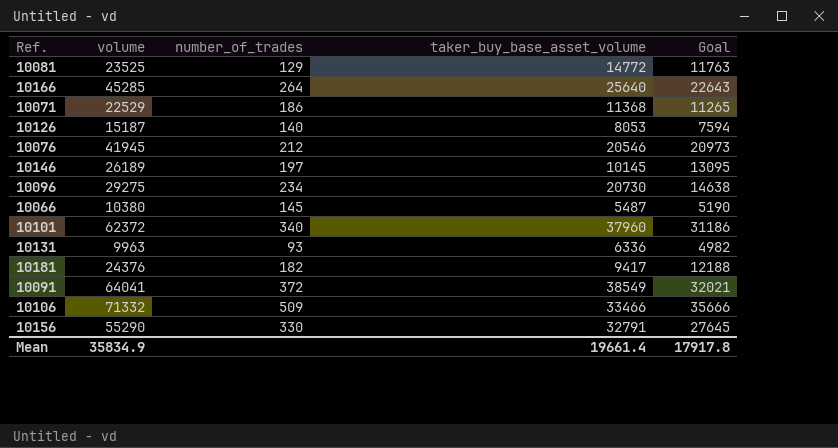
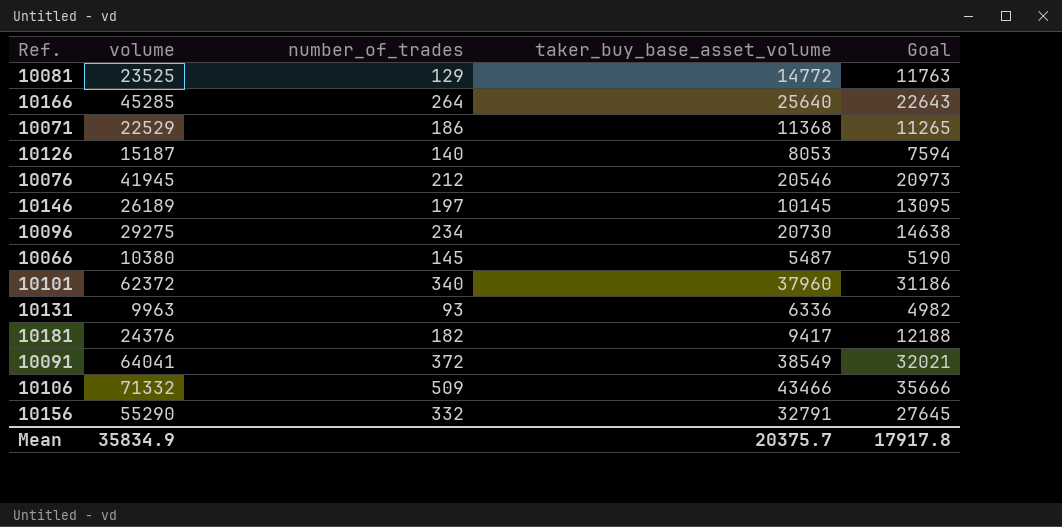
10106 | taker_buy_base_asset_volume: 33466 -> 43466
10156 | number_of_trades: 330 -> 332
Mean | taker_buy_base_asset_volume: 19661.4 -> 20375.7

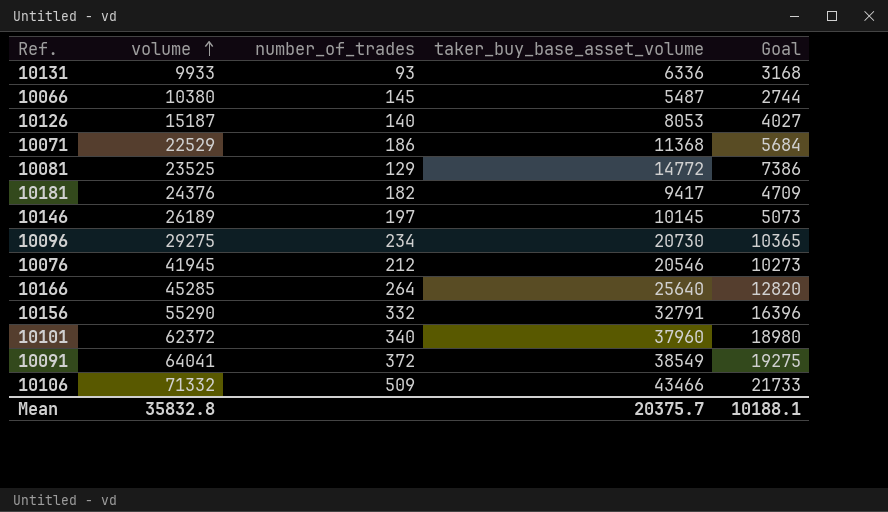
row order: none -> volume ascending
column Goal | formula: [volume] * 0.5 -> [taker_buy_base_asset_volume] * 0.5
10131 | volume: 9963 -> 9933
Mean | volume: 35834.9 -> 35832.8
Mean | Goal: 17917.8 -> 10188.1

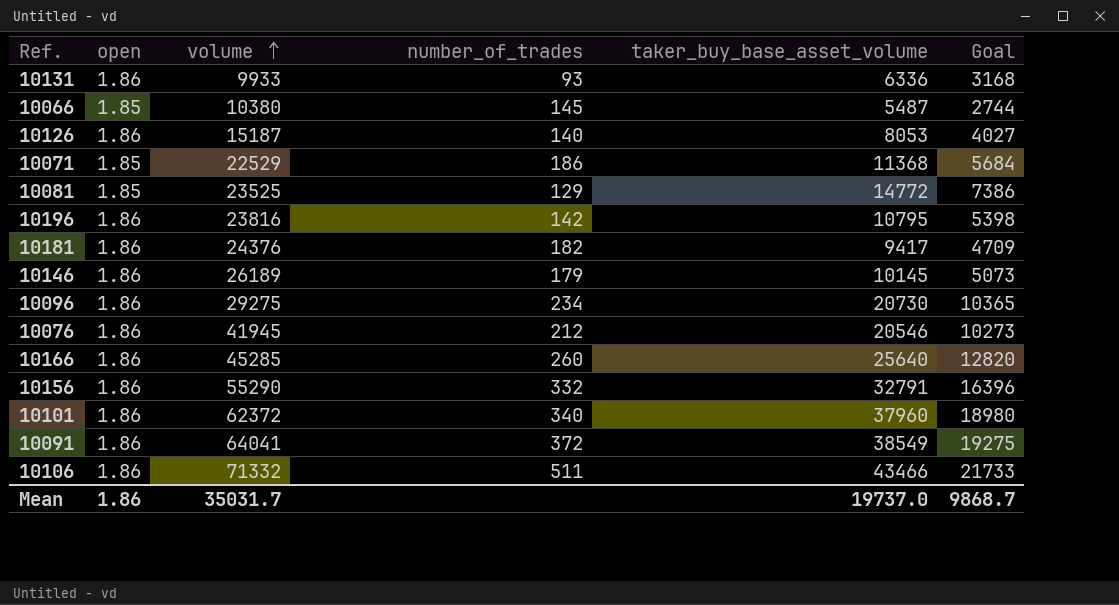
column open | position: none -> 2
row 10196: none -> 1.86 | 23816 | 142 | 10795 | 5398
10146 | number_of_trades: 197 -> 179
10166 | number_of_trades: 264 -> 260
10106 | number_of_trades: 509 -> 511
Mean | volume: 35832.8 -> 35031.7
Mean | taker_buy_base_asset_volume: 20375.7 -> 19737.0
Mean | Goal: 10188.1 -> 9868.7

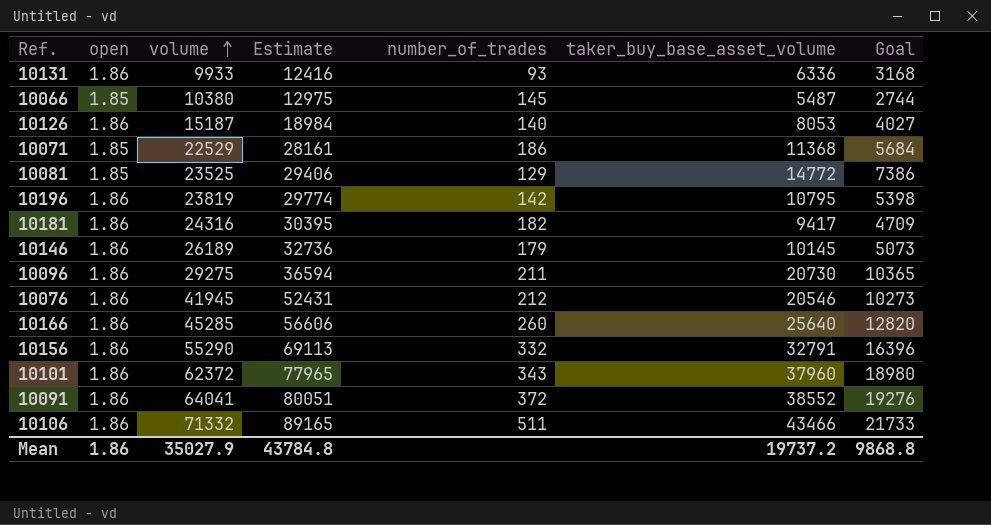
column Estimate | formula: none -> [volume] * 1.25
10196 | volume: 23816 -> 23819
10181 | volume: 24376 -> 24316
10096 | number_of_trades: 234 -> 211
10101 | number_of_trades: 340 -> 343
10091 | taker_buy_base_asset_volume: 38549 -> 38552
10091 | Goal: 19275 -> 19276
Mean | volume: 35031.7 -> 35027.9
Mean | taker_buy_base_asset_volume: 19737.0 -> 19737.2
Mean | Goal: 9868.7 -> 9868.8

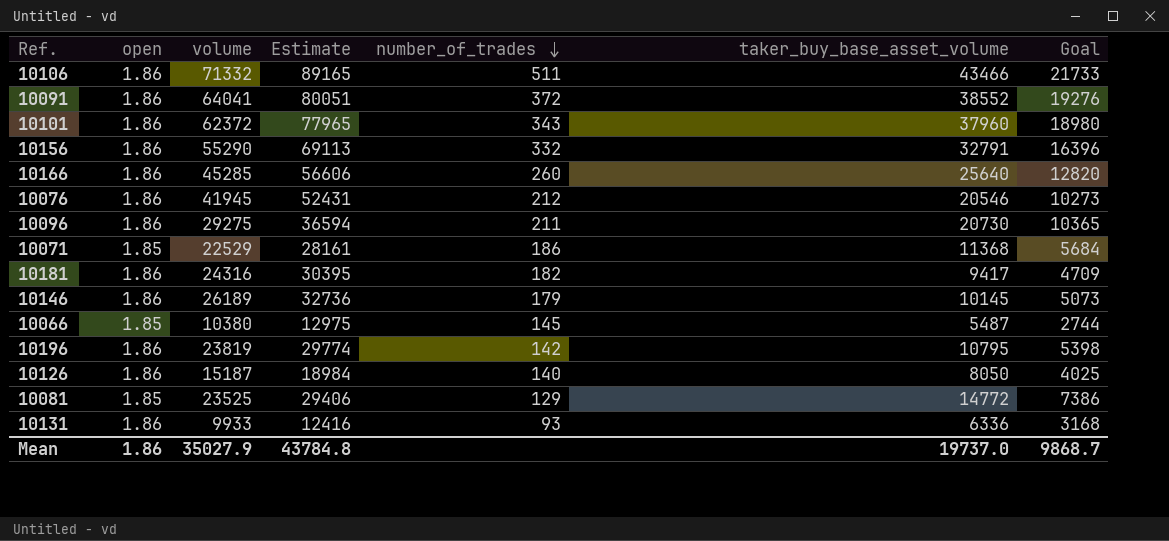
row order: volume ascending -> number_of_trades descending
10126 | taker_buy_base_asset_volume: 8053 -> 8050
10126 | Goal: 4027 -> 4025
Mean | taker_buy_base_asset_volume: 19737.2 -> 19737.0
Mean | Goal: 9868.8 -> 9868.7

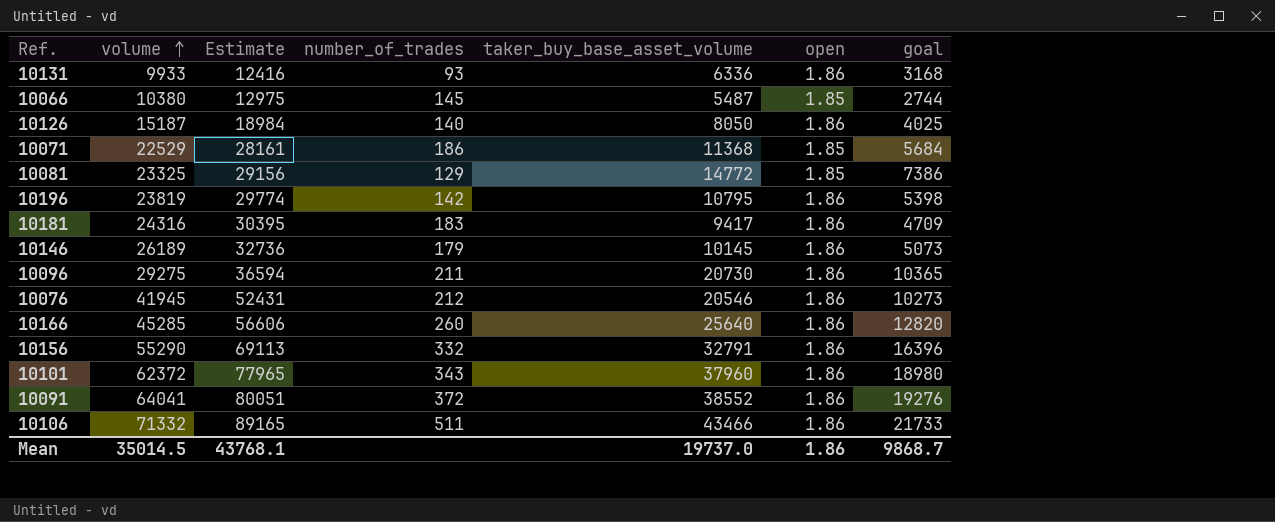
row order: number_of_trades descending -> volume ascending
column open | position: 2 -> 6
column name: Goal -> goal
10081 | volume: 23525 -> 23325
10081 | Estimate: 29406 -> 29156
10181 | number_of_trades: 182 -> 183
Mean | volume: 35027.9 -> 35014.5
Mean | Estimate: 43784.8 -> 43768.1

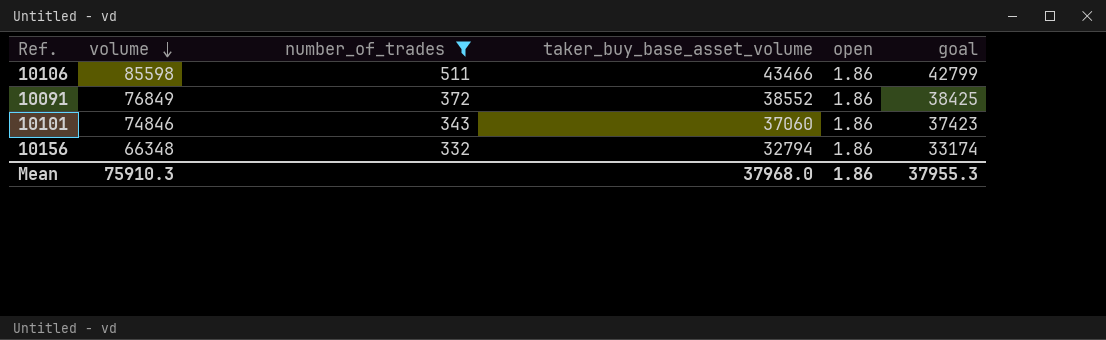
filter: none -> number_of_trades >= 332
row order: volume ascending -> volume descending
column Estimate | formula: [volume] * 1.25 -> none
column goal | formula: [taker_buy_base_asset_volume] * 0.5 -> [volume] * 0.5
10106 | volume: 71332 -> 85598
10091 | volume: 64041 -> 76849
10101 | volume: 62372 -> 74846
10101 | taker_buy_base_asset_volume: 37960 -> 37060
10156 | volume: 55290 -> 66348
10156 | taker_buy_base_asset_volume: 32791 -> 32794
Mean | volume: 35014.5 -> 75910.3
Mean | taker_buy_base_asset_volume: 19737.0 -> 37968.0
Mean | goal: 9868.7 -> 37955.3

